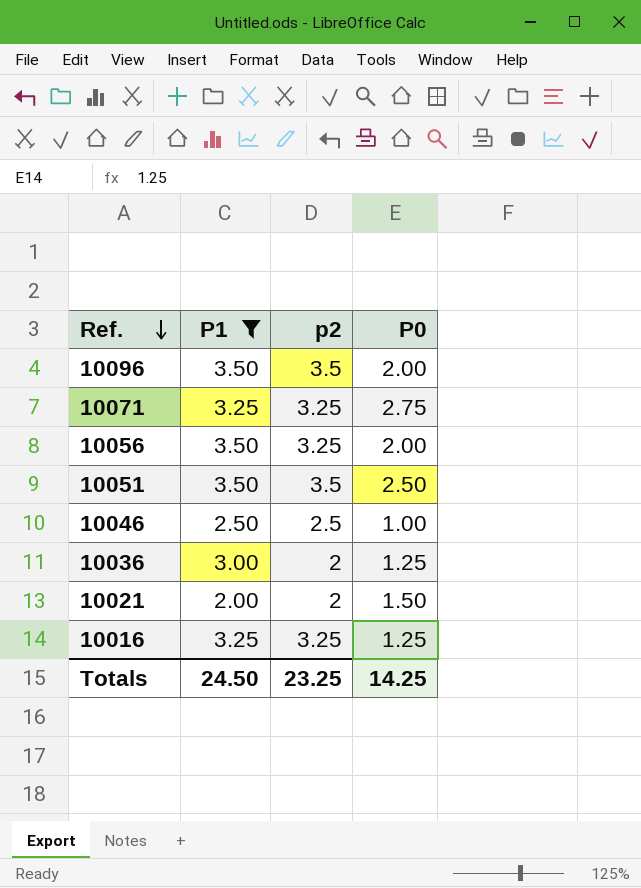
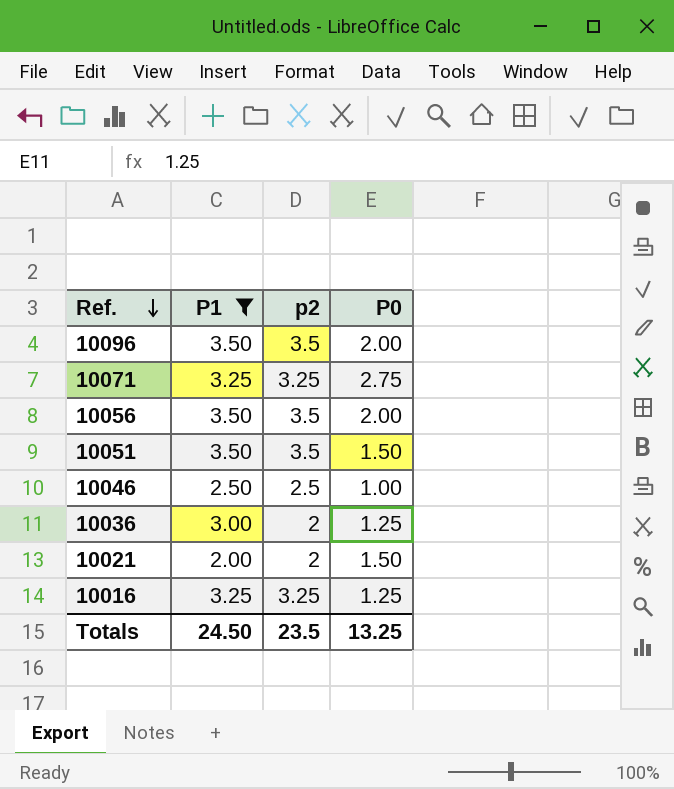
10056 | p2: 3.25 -> 3.5
10051 | P0: 2.50 -> 1.50
Totals | p2: 23.25 -> 23.5
Totals | P0: 14.25 -> 13.25

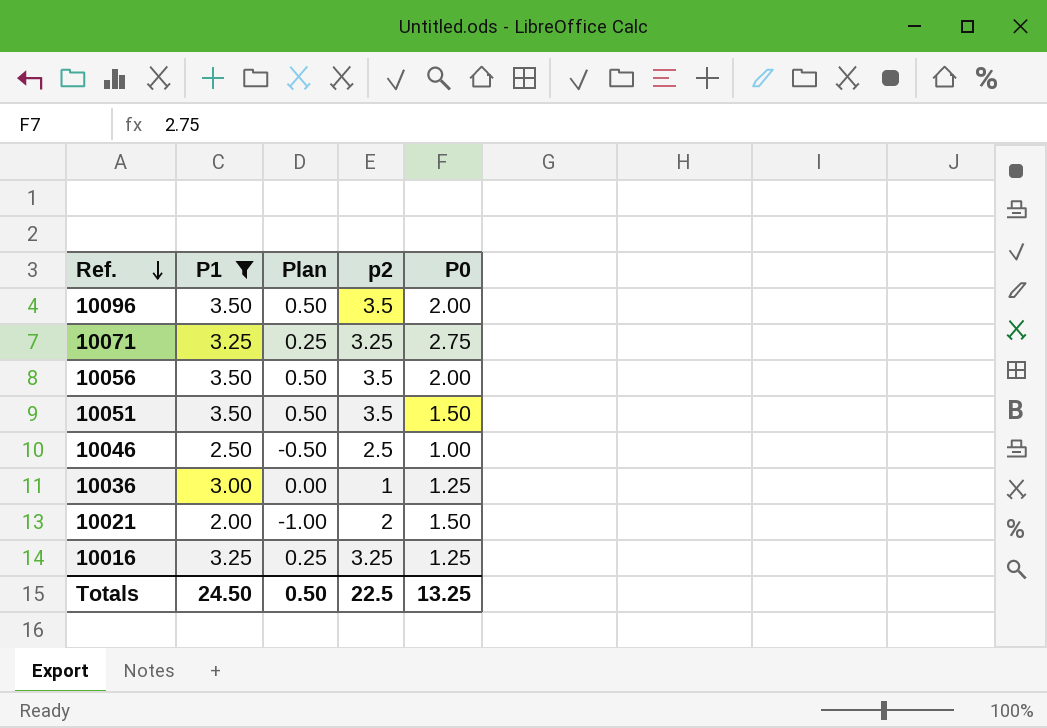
column Plan | formula: none -> [P1] - 3
10036 | p2: 2 -> 1
Totals | p2: 23.5 -> 22.5

